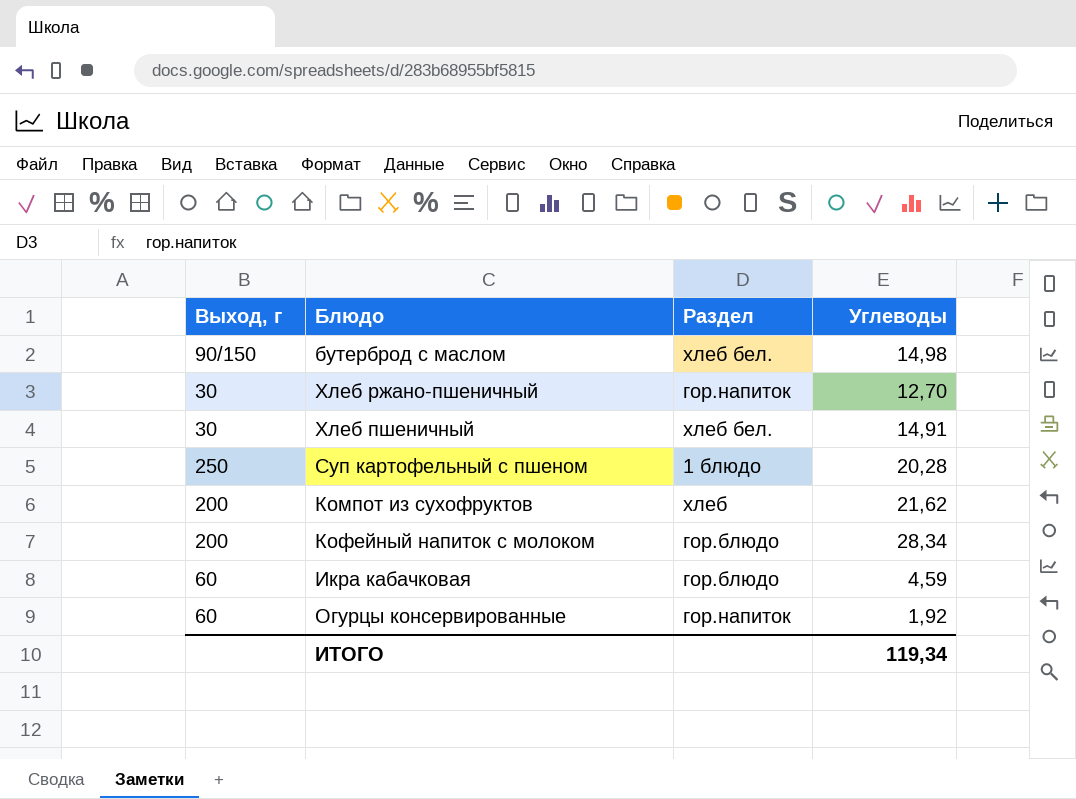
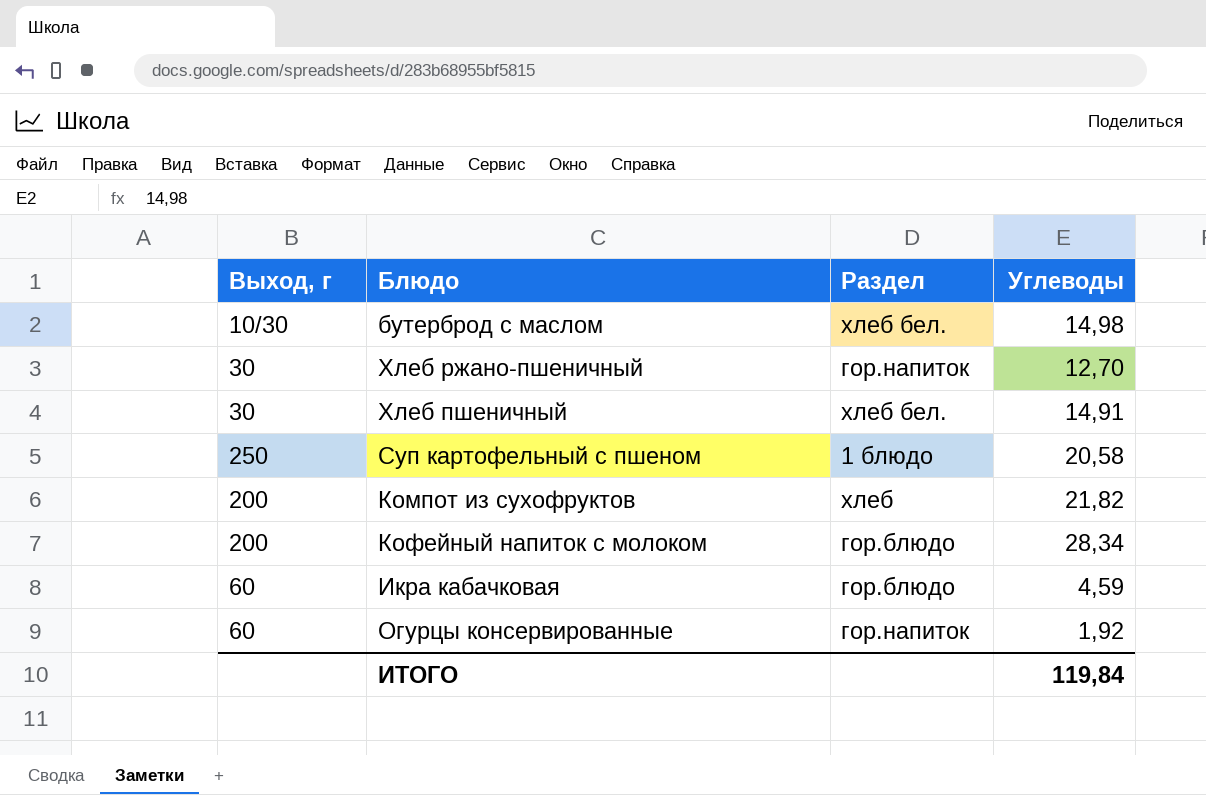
бутерброд с маслом | Выход, г: 90/150 -> 10/30
Суп картофельный с пшеном | Углеводы: 20,28 -> 20,58
Компот из сухофруктов | Углеводы: 21,62 -> 21,82
ИТОГО | Углеводы: 119,34 -> 119,84

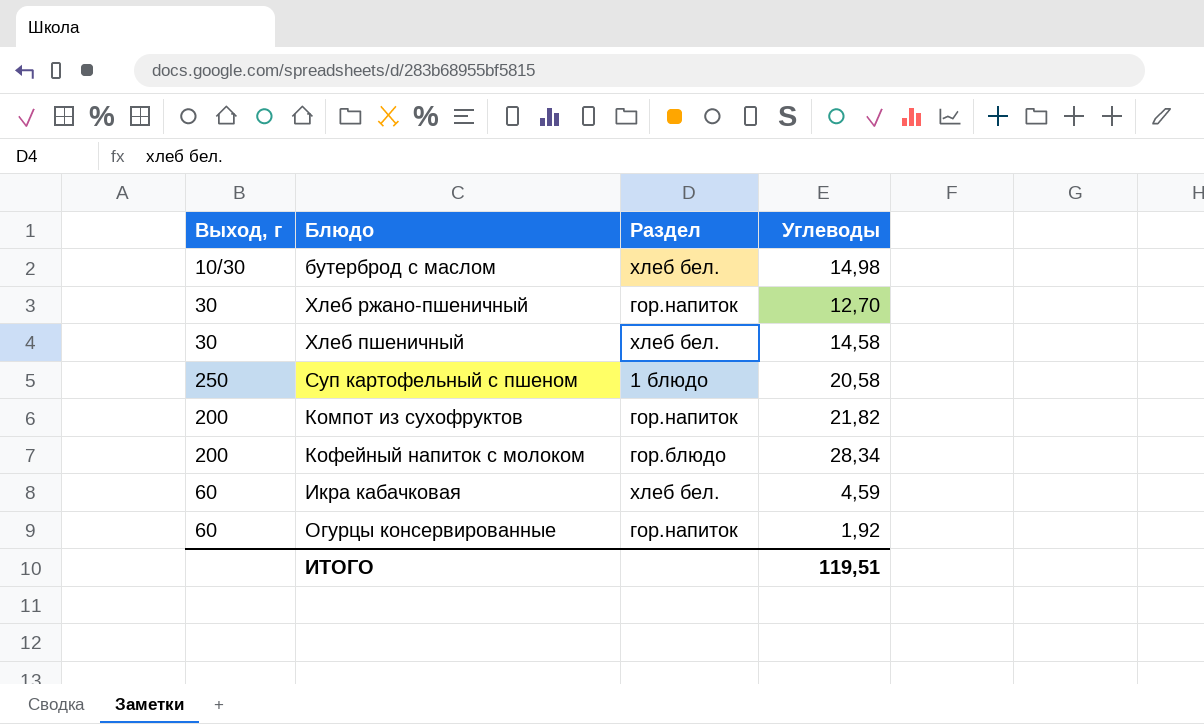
Хлеб пшеничный | Углеводы: 14,91 -> 14,58
Компот из сухофруктов | Раздел: хлеб -> гор.напиток
Икра кабачковая | Раздел: гор.блюдо -> хлеб бел.
ИТОГО | Углеводы: 119,84 -> 119,51

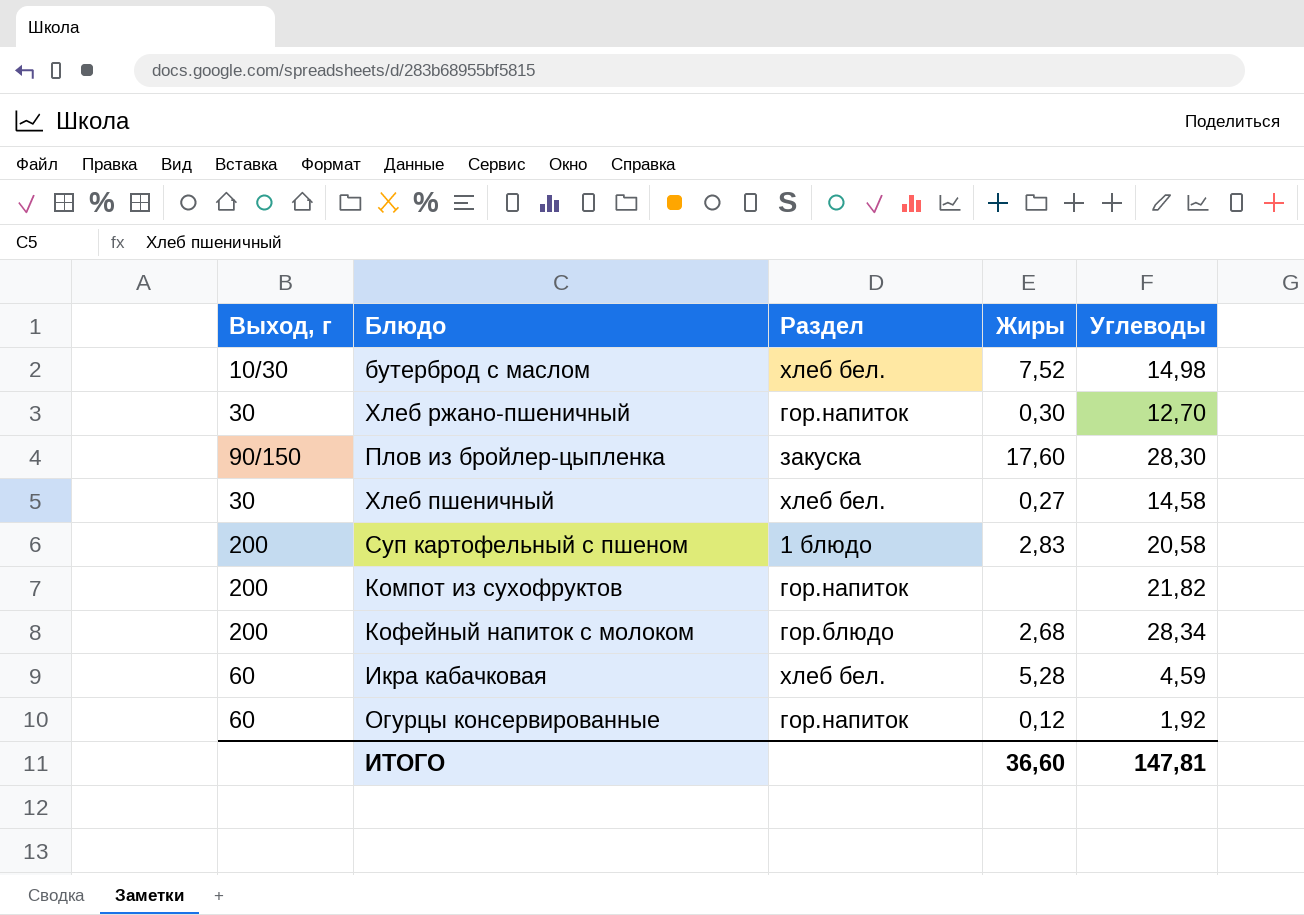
column Жиры | position: none -> 4
row Плов из бройлер-цыпленка: none -> 90/150 | закуска | 17,60 | 28,30
Суп картофельный с пшеном | Выход, г: 250 -> 200
ИТОГО | Углеводы: 119,51 -> 147,81

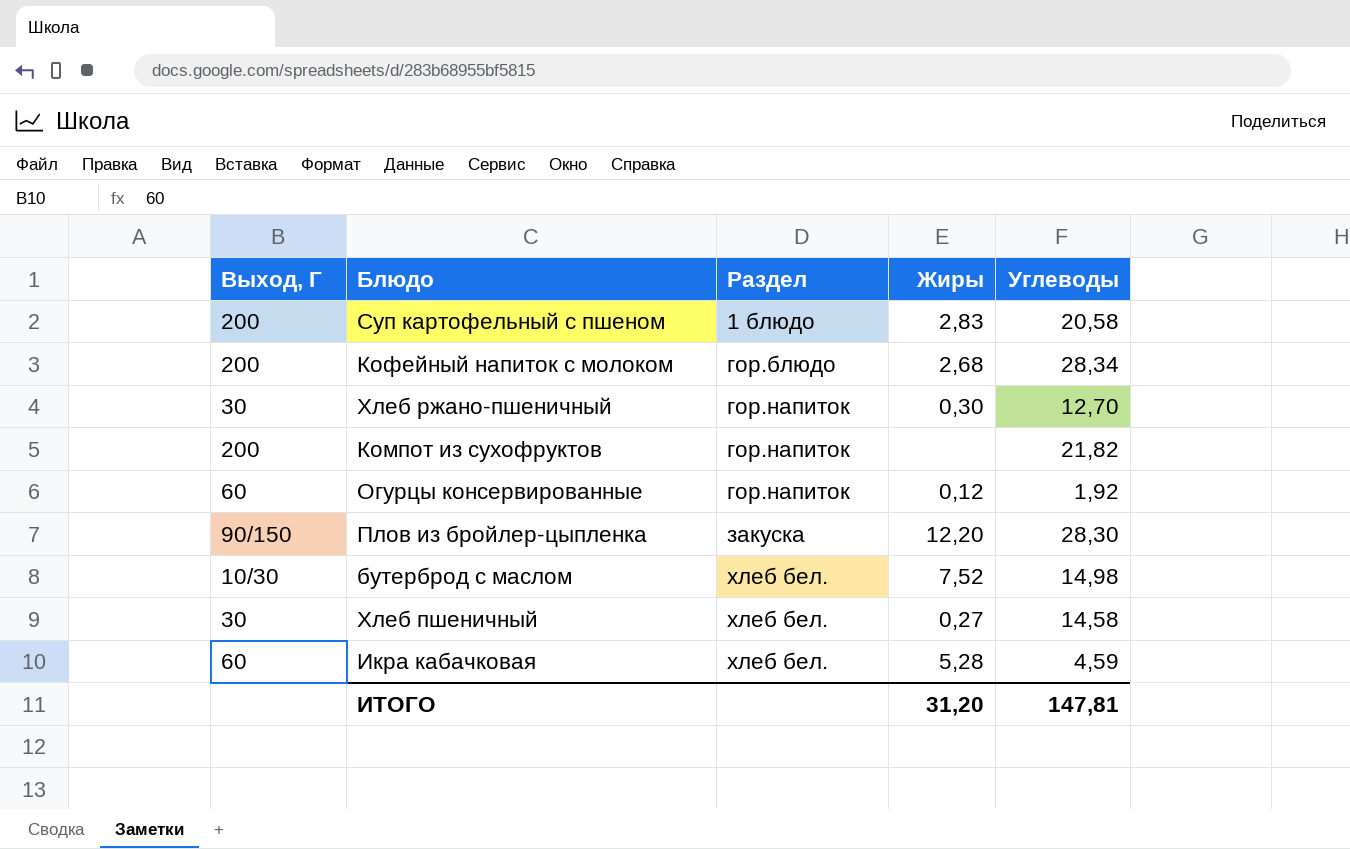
row order: none -> Раздел ascending
column name: Выход, г -> Выход, Г
Плов из бройлер-цыпленка | Жиры: 17,60 -> 12,20
ИТОГО | Жиры: 36,60 -> 31,20

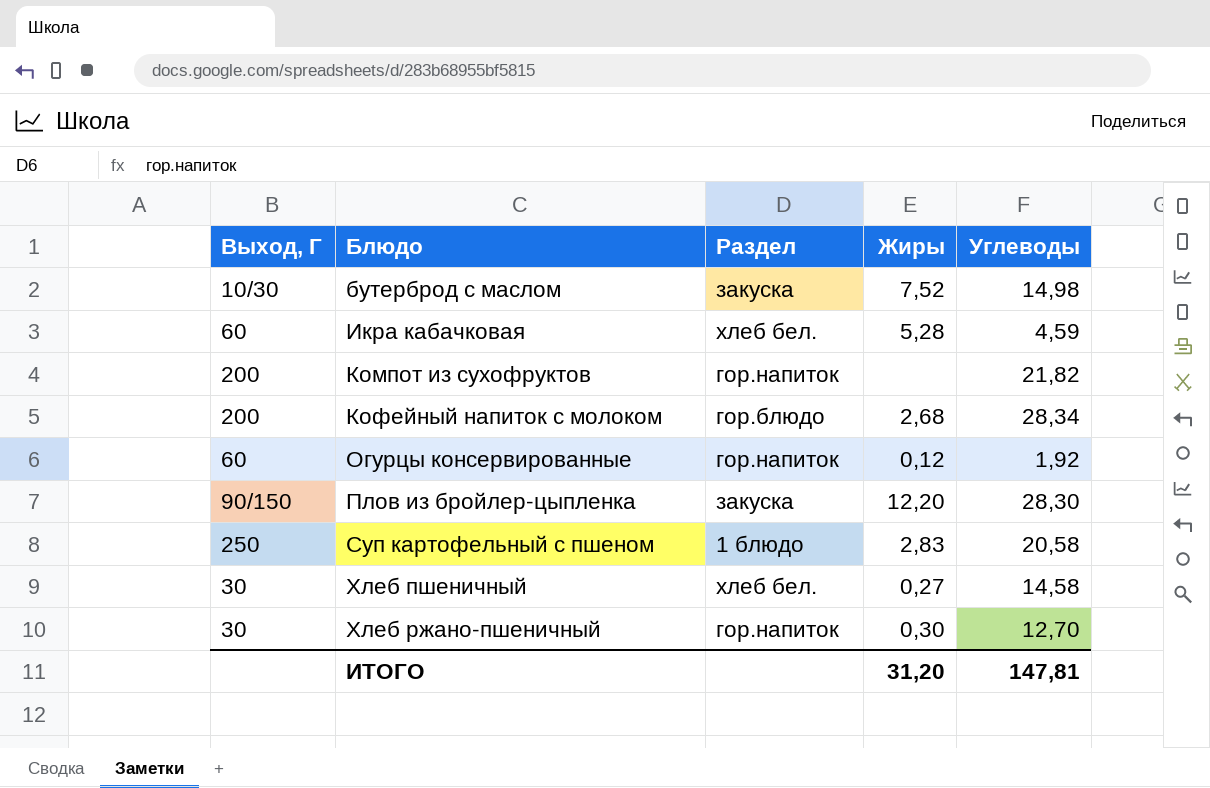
row order: Раздел ascending -> Блюдо ascending
бутерброд с маслом | Раздел: хлеб бел. -> закуска
Суп картофельный с пшеном | Выход, Г: 200 -> 250

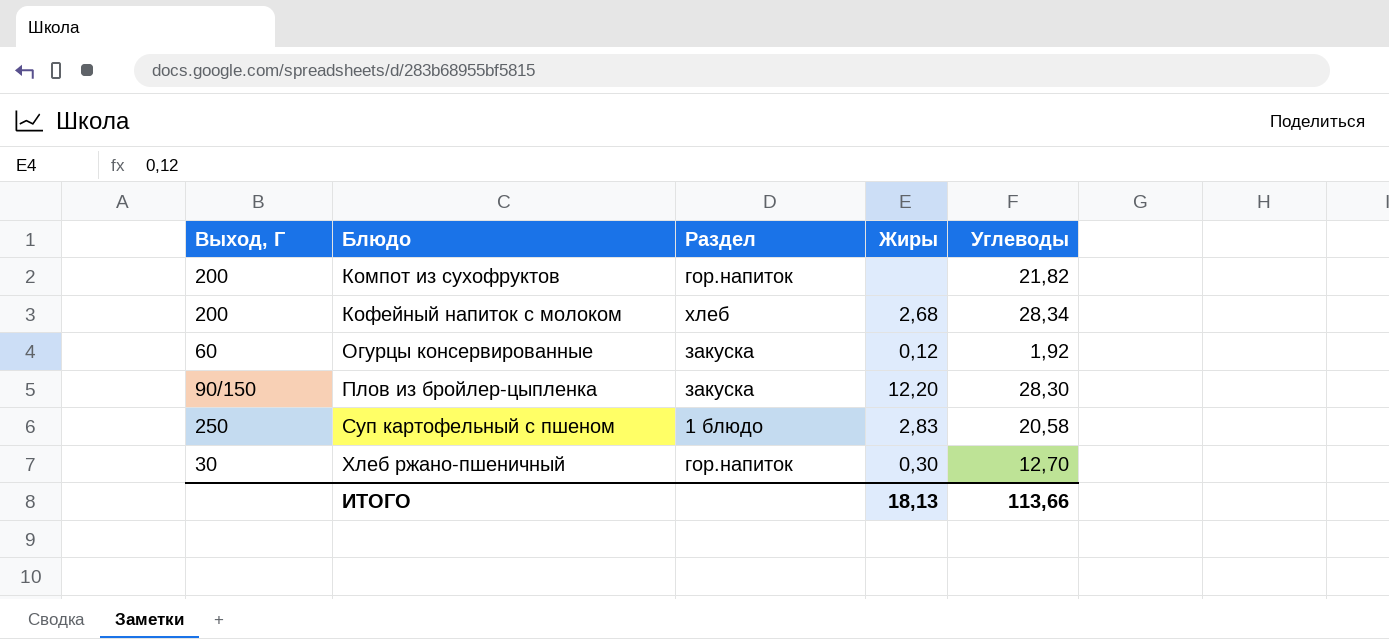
row бутерброд с маслом: 10/30 | закуска | 7,52 | 14,98 -> none
row Икра кабачковая: 60 | хлеб бел. | 5,28 | 4,59 -> none
row Хлеб пшеничный: 30 | хлеб бел. | 0,27 | 14,58 -> none
Кофейный напиток с молоком | Раздел: гор.блюдо -> хлеб
Огурцы консервированные | Раздел: гор.напиток -> закуска
ИТОГО | Жиры: 31,20 -> 18,13
ИТОГО | Углеводы: 147,81 -> 113,66

